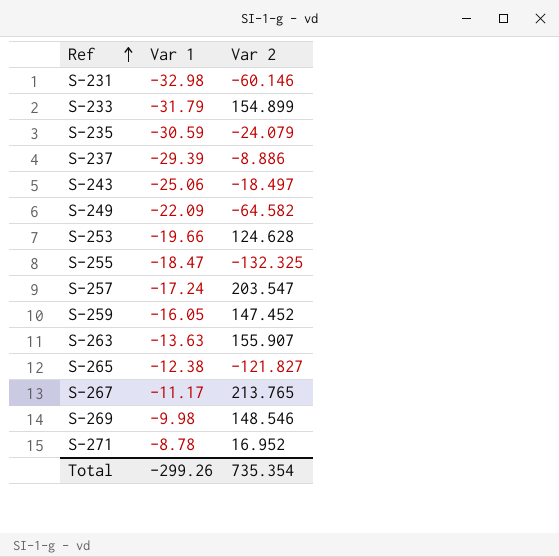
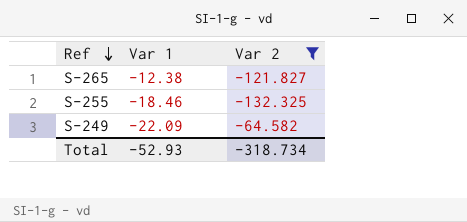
filter: none -> Var 2 <= -64.582
row order: Ref ascending -> Ref descending
S-255 | Var 1: -18.47 -> -18.46
Total | Var 1: -299.26 -> -52.93
Total | Var 2: 735.354 -> -318.734

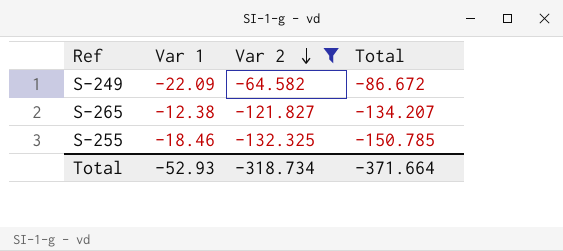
row order: Ref descending -> Var 2 descending
column Total | formula: none -> [Var 1] + [Var 2]

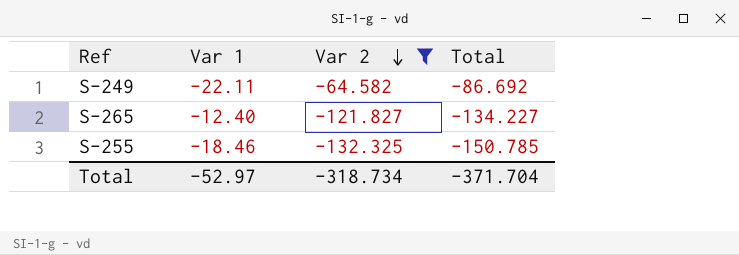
S-249 | Var 1: -22.09 -> -22.11
S-249 | Total: -86.672 -> -86.692
S-265 | Var 1: -12.38 -> -12.40
S-265 | Total: -134.207 -> -134.227
Total | Var 1: -52.93 -> -52.97
Total | Total: -371.664 -> -371.704

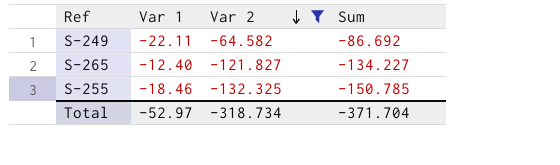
column name: Total -> Sum

